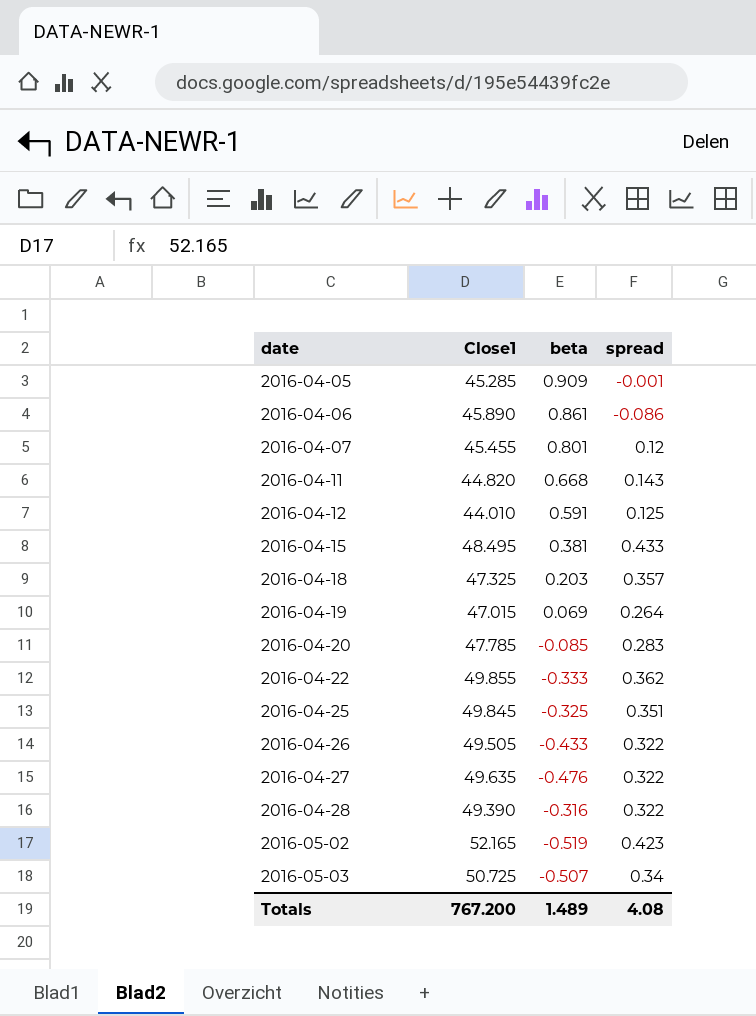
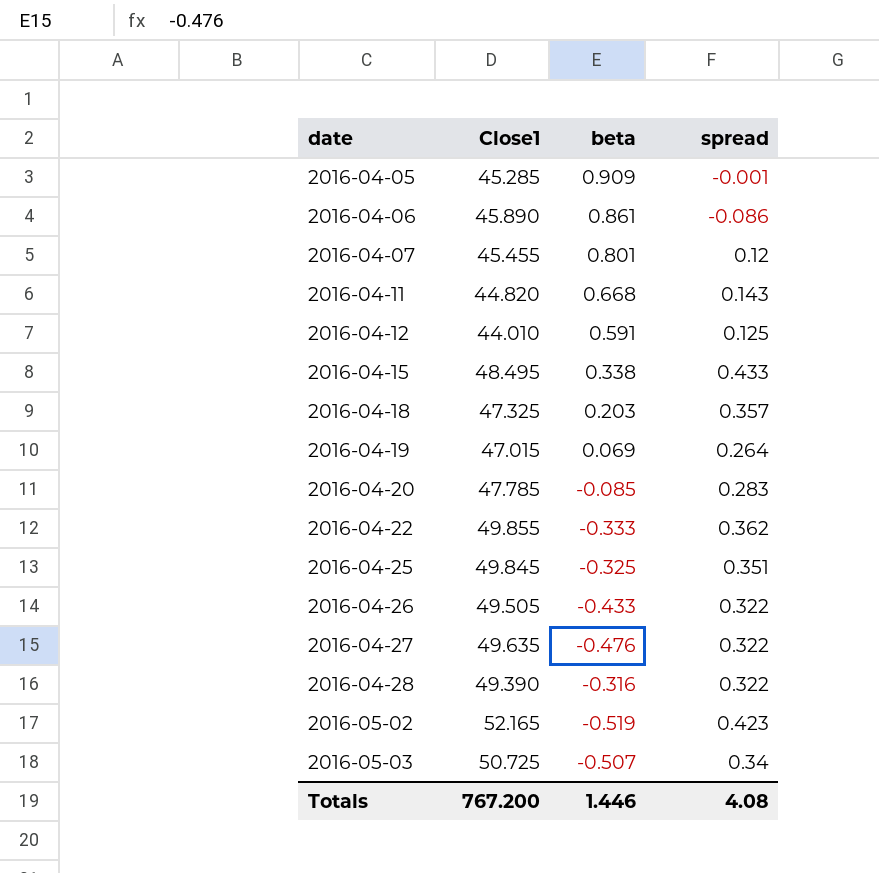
2016-04-15 | beta: 0.381 -> 0.338
Totals | beta: 1.489 -> 1.446

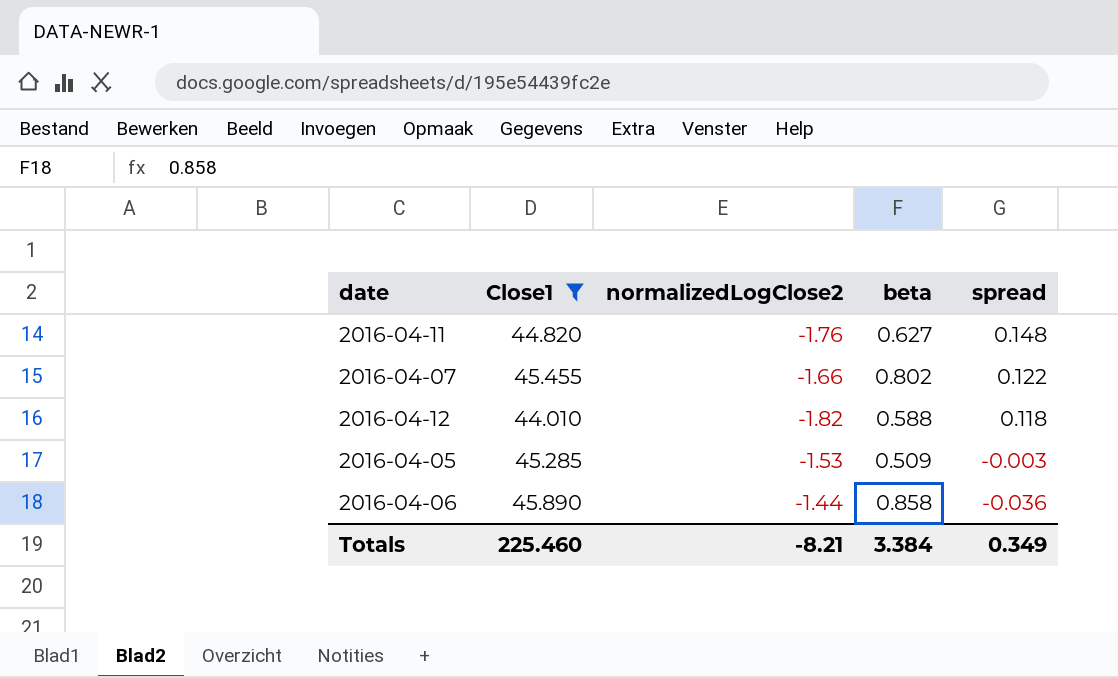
filter: none -> Close1 <= 45.890
row order: date ascending -> spread descending
column normalizedLogClose2 | position: none -> 3
2016-04-11 | beta: 0.668 -> 0.627
2016-04-11 | spread: 0.143 -> 0.148
2016-04-07 | beta: 0.801 -> 0.802
2016-04-07 | spread: 0.12 -> 0.122
2016-04-12 | beta: 0.591 -> 0.588
2016-04-12 | spread: 0.125 -> 0.118
2016-04-05 | beta: 0.909 -> 0.509
2016-04-05 | spread: -0.001 -> -0.003
2016-04-06 | beta: 0.861 -> 0.858
2016-04-06 | spread: -0.086 -> -0.036
Totals | Close1: 767.200 -> 225.460
Totals | beta: 1.446 -> 3.384
Totals | spread: 4.08 -> 0.349

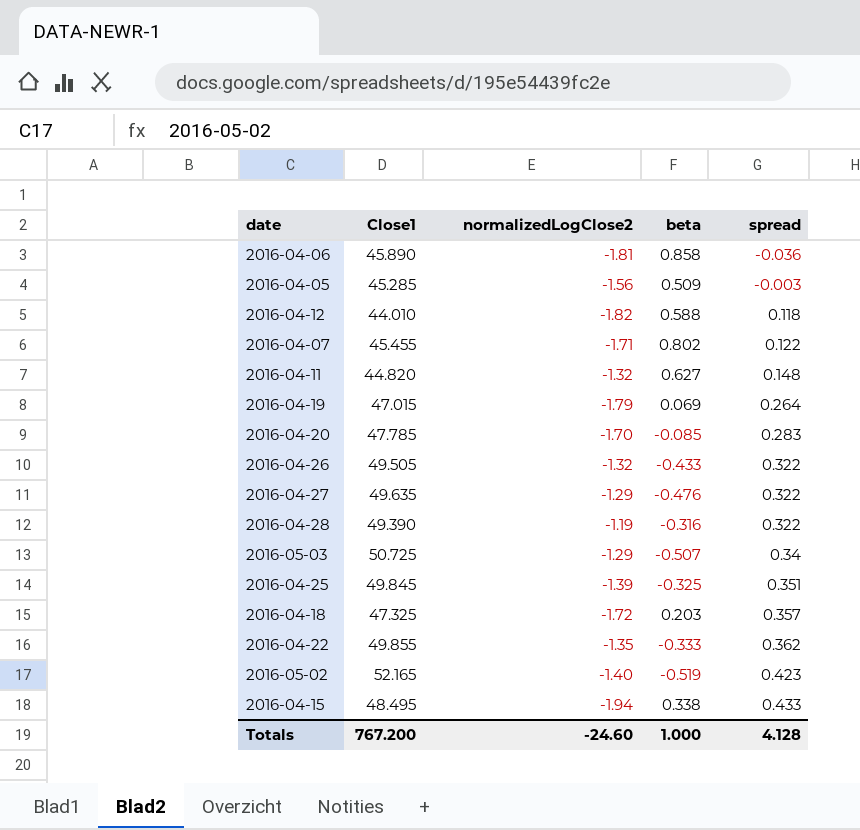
filter: Close1 <= 45.890 -> none
row order: spread descending -> spread ascending
2016-04-06 | normalizedLogClose2: -1.44 -> -1.81
2016-04-05 | normalizedLogClose2: -1.53 -> -1.56
2016-04-07 | normalizedLogClose2: -1.66 -> -1.71
2016-04-11 | normalizedLogClose2: -1.76 -> -1.32
Totals | Close1: 225.460 -> 767.200
Totals | normalizedLogClose2: -8.21 -> -24.60
Totals | beta: 3.384 -> 1.000
Totals | spread: 0.349 -> 4.128

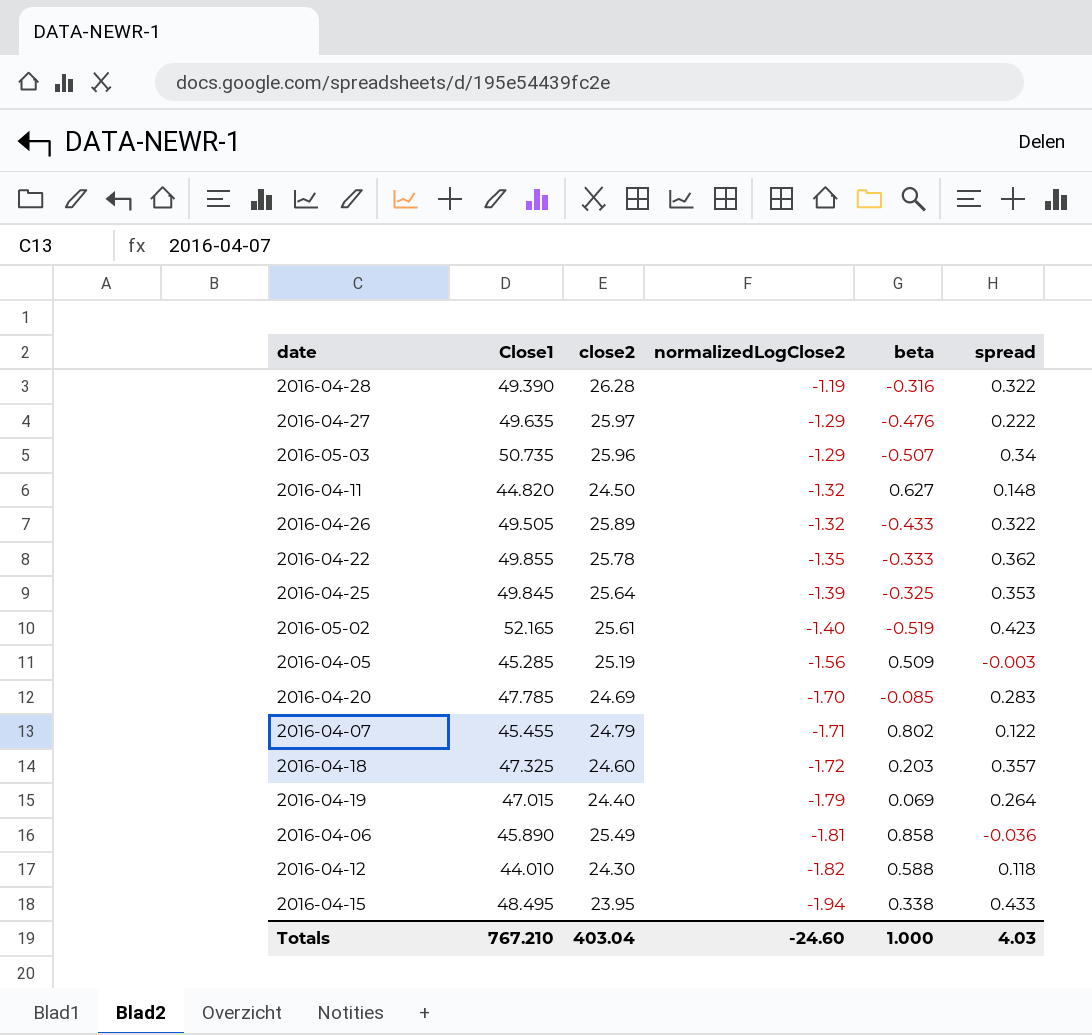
row order: spread ascending -> normalizedLogClose2 descending
column close2 | position: none -> 3
2016-04-27 | spread: 0.322 -> 0.222
2016-05-03 | Close1: 50.725 -> 50.735
2016-04-25 | spread: 0.351 -> 0.353
Totals | Close1: 767.200 -> 767.210
Totals | spread: 4.128 -> 4.03

